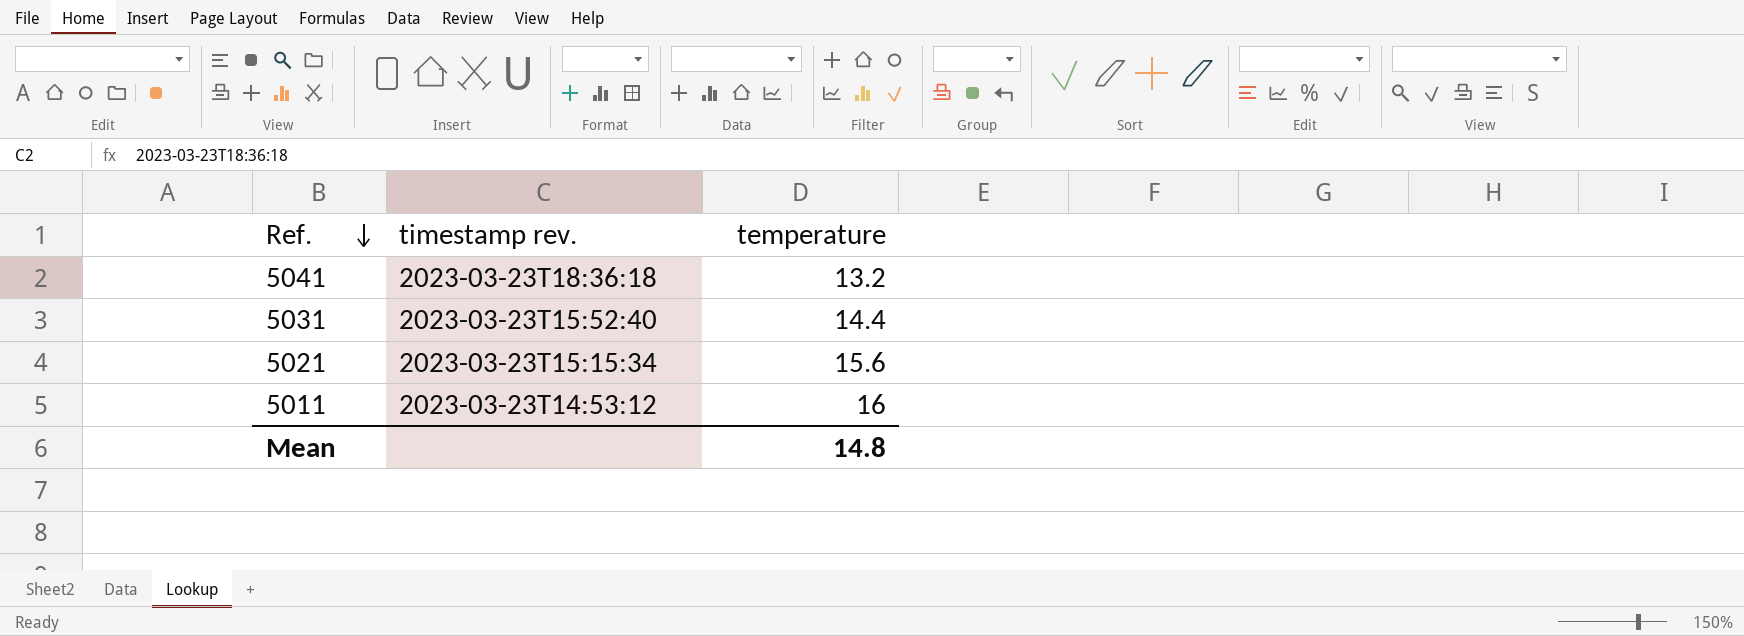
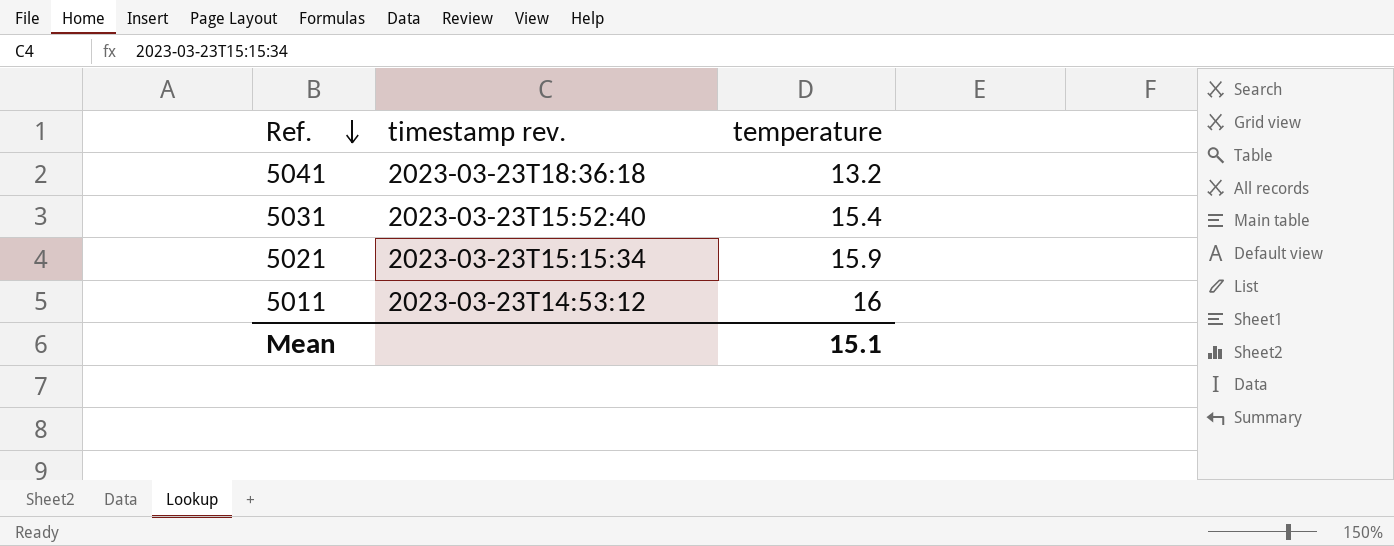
5031 | temperature: 14.4 -> 15.4
5021 | temperature: 15.6 -> 15.9
Mean | temperature: 14.8 -> 15.1

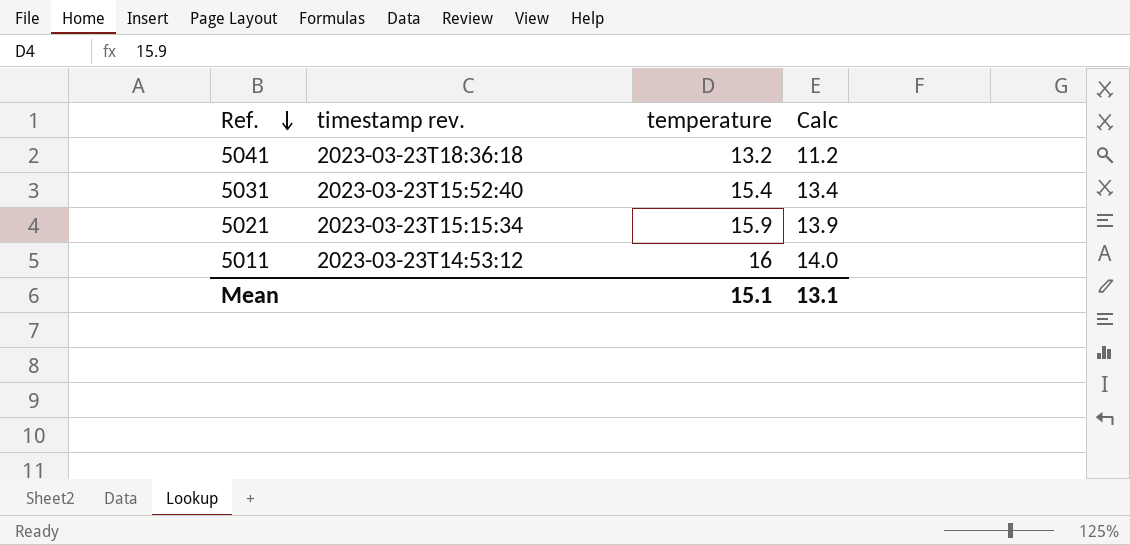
column Calc | formula: none -> [temperature] - 2

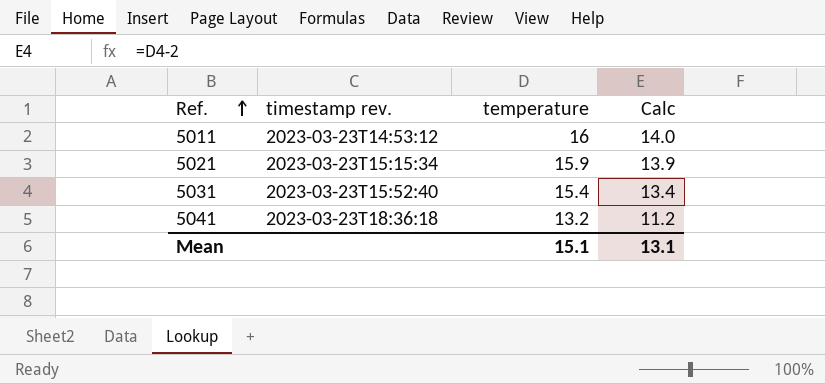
row order: Ref. descending -> Ref. ascending

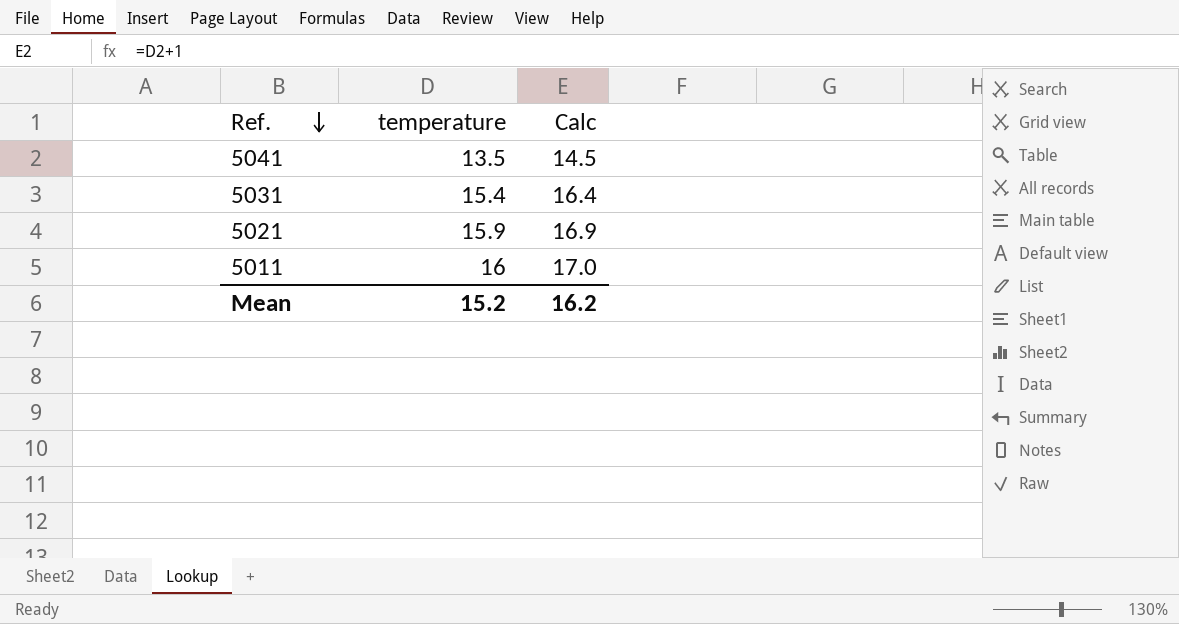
row order: Ref. ascending -> Ref. descending
column timestamp rev. | position: 2 -> none
column Calc | formula: [temperature] - 2 -> [temperature] + 1
5041 | temperature: 13.2 -> 13.5
Mean | temperature: 15.1 -> 15.2
Mean | Calc: 13.1 -> 16.2

